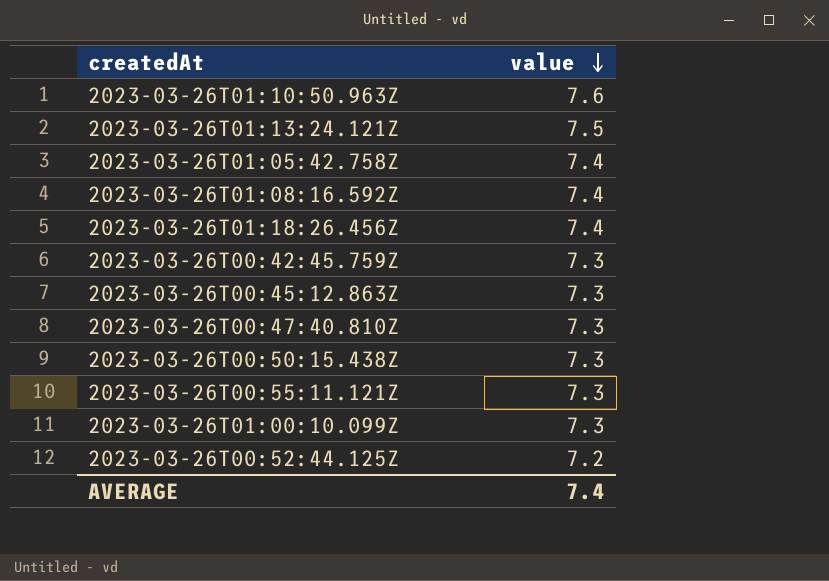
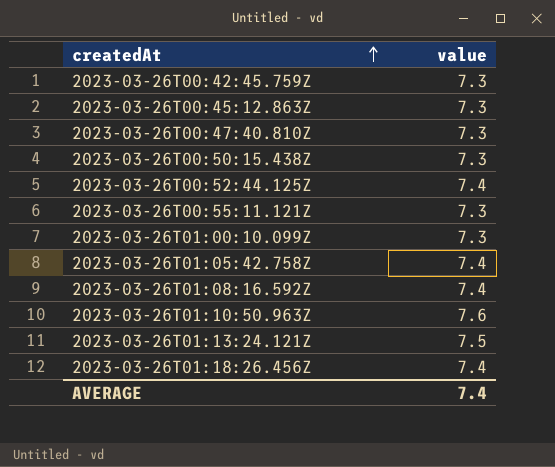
row order: value descending -> createdAt ascending
2023-03-26T00:52:44.125Z | value: 7.2 -> 7.4

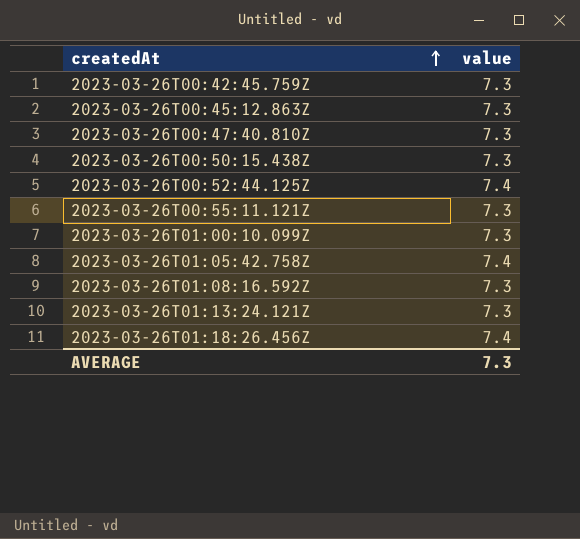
row 2023-03-26T01:10:50.963Z: 7.6 -> none
2023-03-26T01:08:16.592Z | value: 7.4 -> 7.3
2023-03-26T01:13:24.121Z | value: 7.5 -> 7.3
AVERAGE | value: 7.4 -> 7.3

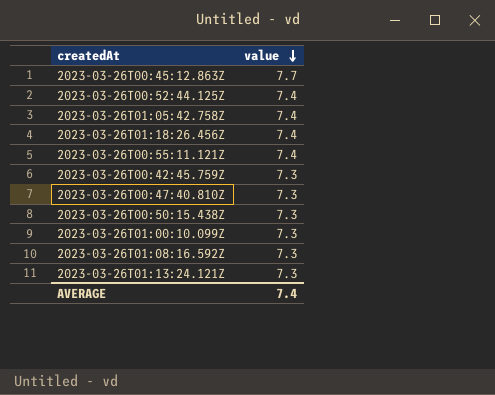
row order: createdAt ascending -> value descending
2023-03-26T00:45:12.863Z | value: 7.3 -> 7.7
2023-03-26T00:55:11.121Z | value: 7.3 -> 7.4
AVERAGE | value: 7.3 -> 7.4

